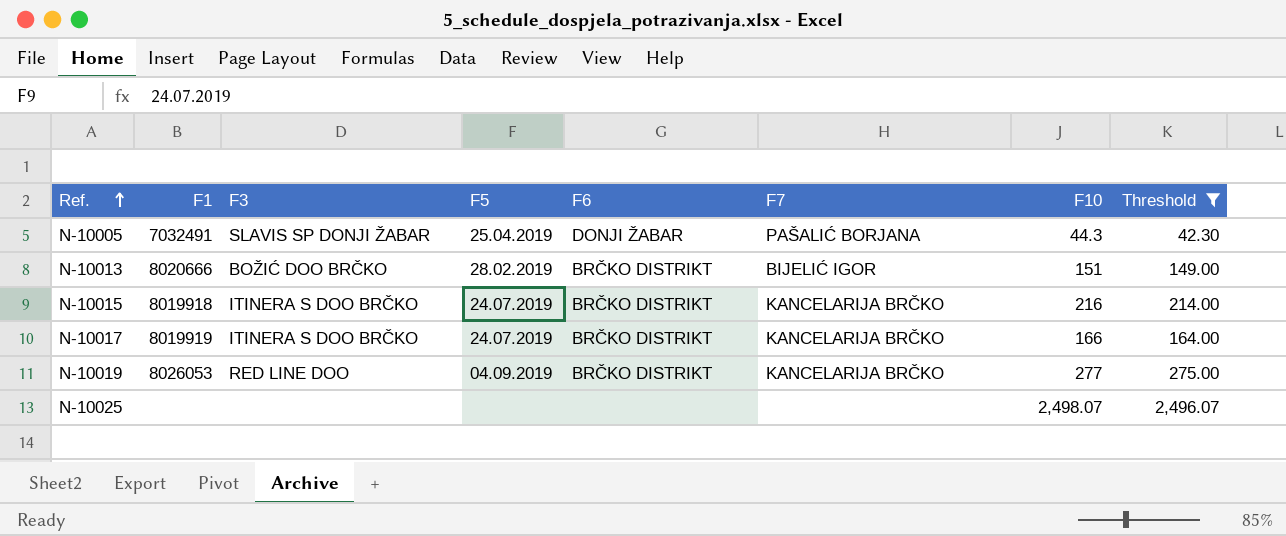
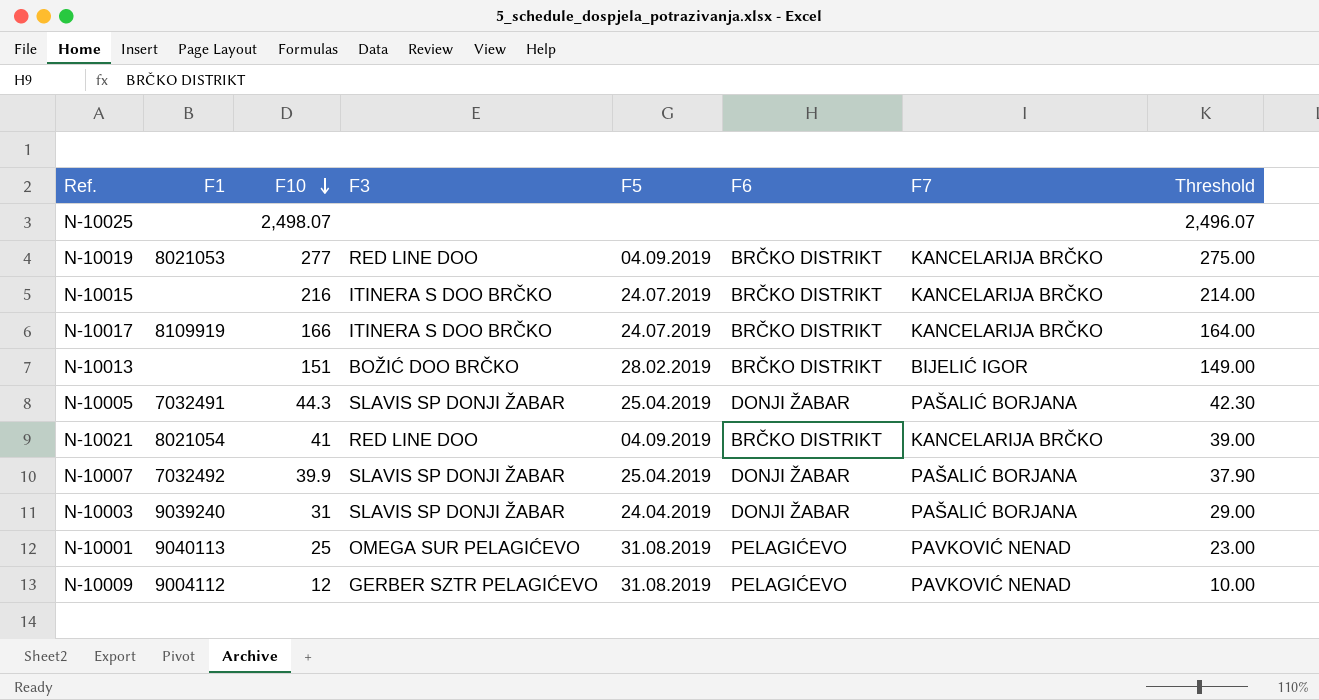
filter: Threshold >= 42.30 -> none
row order: Ref. ascending -> F10 descending
column F10 | position: 7 -> 3
N-10019 | F1: 8026053 -> 8021053
N-10015 | F1: 8019918 -> none
N-10017 | F1: 8019919 -> 8109919
N-10013 | F1: 8020666 -> none

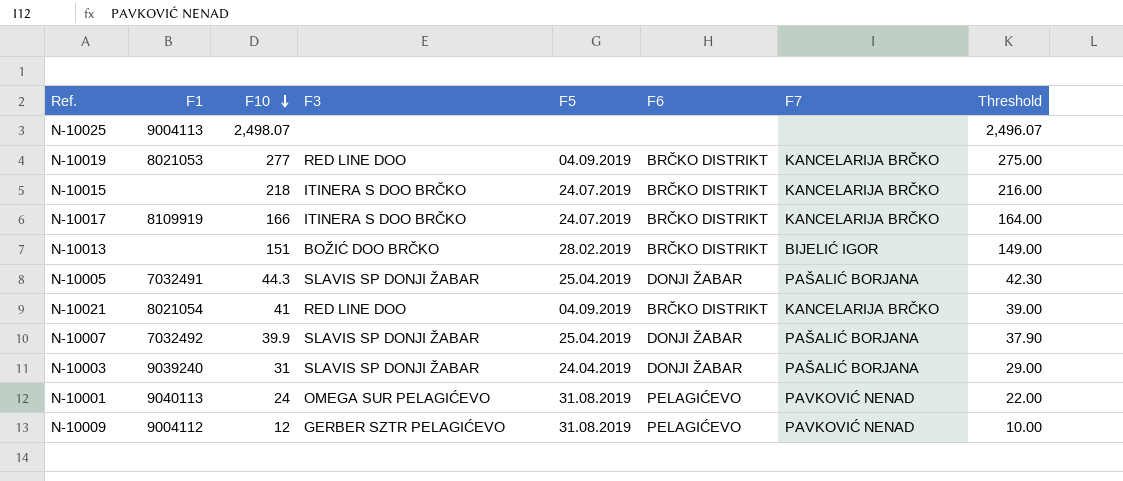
N-10025 | F1: none -> 9004113
N-10015 | F10: 216 -> 218
N-10015 | Threshold: 214.00 -> 216.00
N-10001 | F10: 25 -> 24
N-10001 | Threshold: 23.00 -> 22.00

